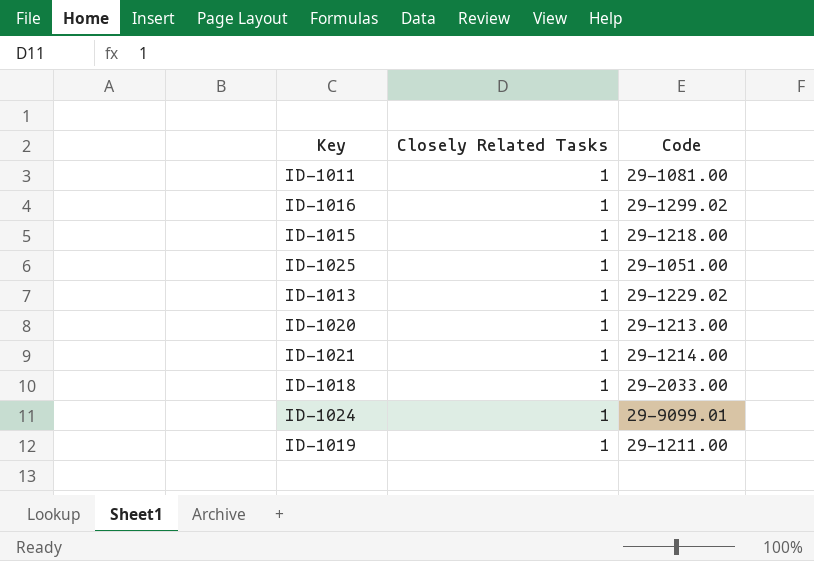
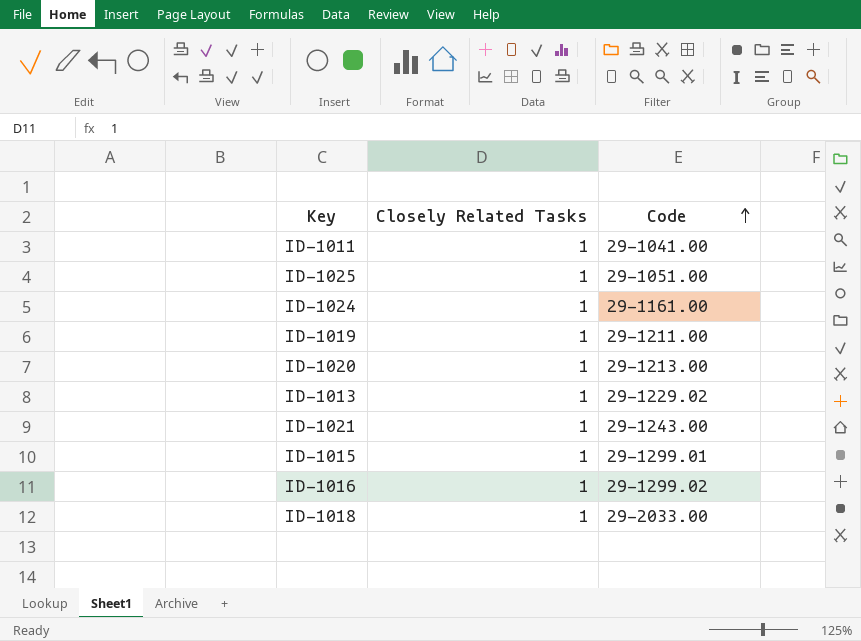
row order: none -> Code ascending
ID-1011 | Code: 29-1081.00 -> 29-1041.00
ID-1024 | Code: 29-9099.01 -> 29-1161.00
ID-1021 | Code: 29-1214.00 -> 29-1243.00
ID-1015 | Code: 29-1218.00 -> 29-1299.01

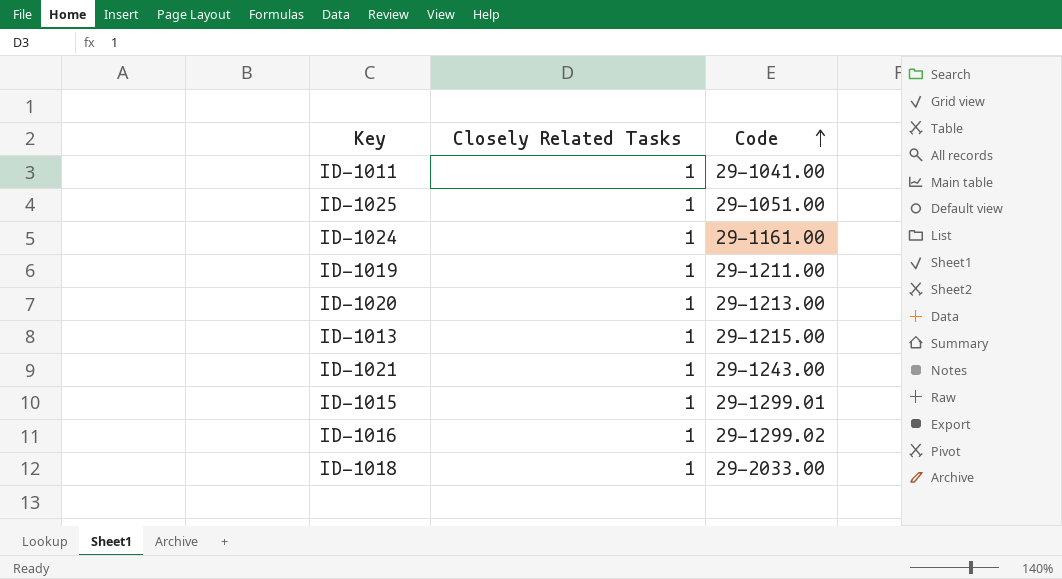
ID-1013 | Code: 29-1229.02 -> 29-1215.00

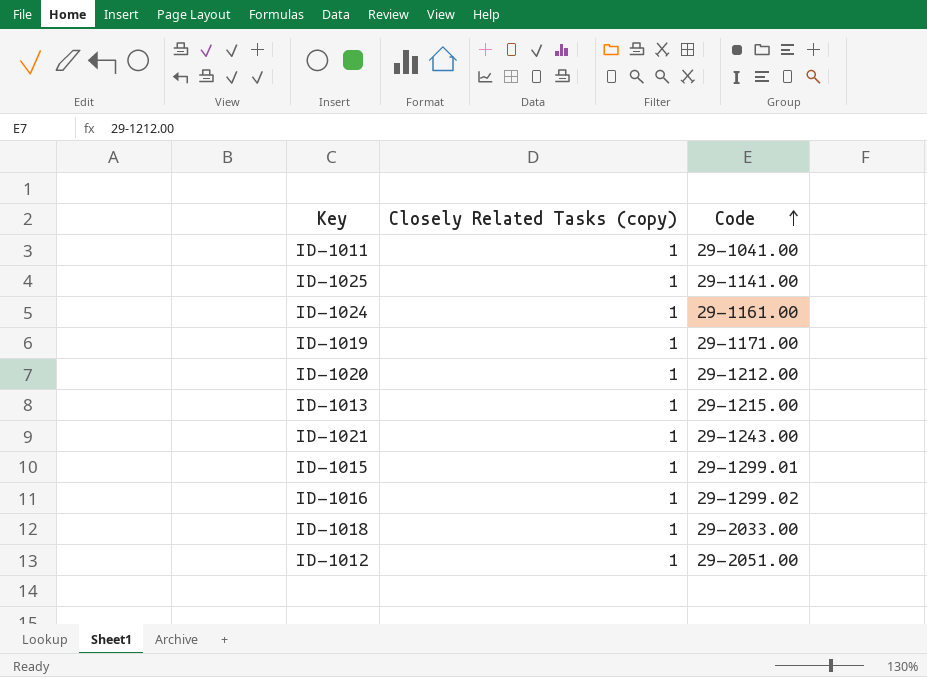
column name: Closely Related Tasks -> Closely Related Tasks (copy)
ID-1025 | Code: 29-1051.00 -> 29-1141.00
ID-1019 | Code: 29-1211.00 -> 29-1171.00
ID-1020 | Code: 29-1213.00 -> 29-1212.00
row ID-1012: none -> 1 | 29-2051.00

